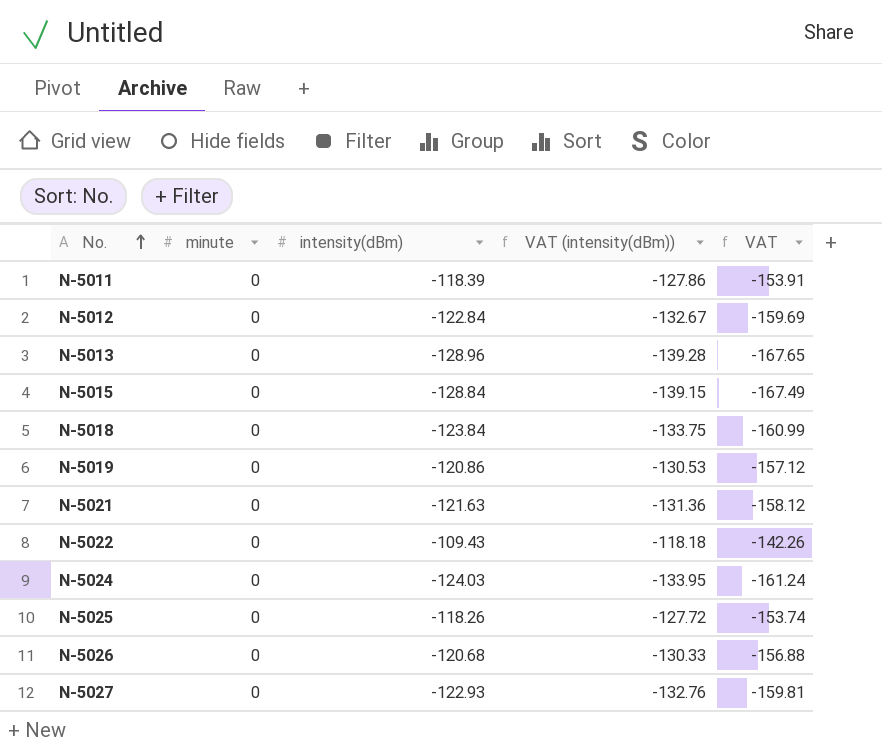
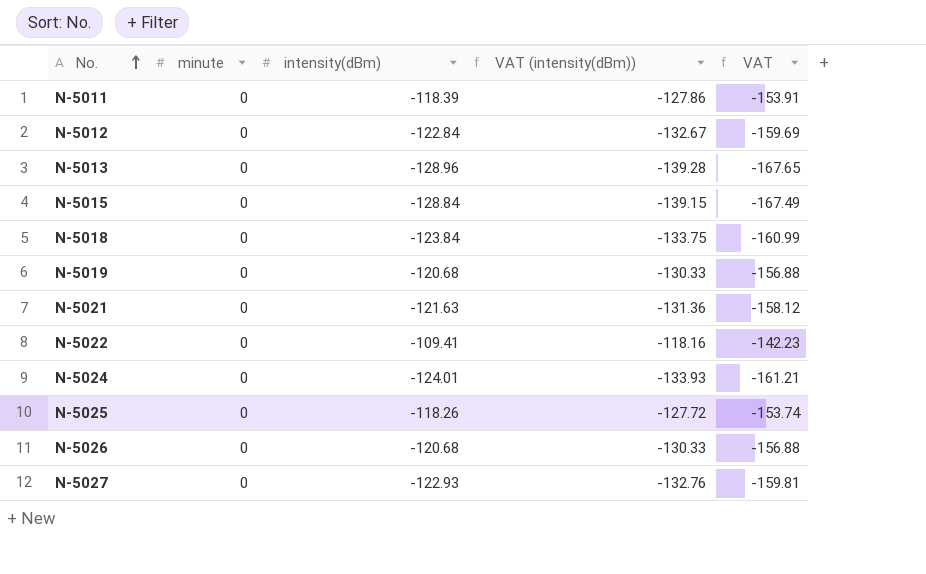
N-5019 | intensity(dBm): -120.86 -> -120.68
N-5019 | VAT (intensity(dBm)): -130.53 -> -130.33
N-5019 | VAT: -157.12 -> -156.88
N-5022 | intensity(dBm): -109.43 -> -109.41
N-5022 | VAT (intensity(dBm)): -118.18 -> -118.16
N-5022 | VAT: -142.26 -> -142.23
N-5024 | intensity(dBm): -124.03 -> -124.01
N-5024 | VAT (intensity(dBm)): -133.95 -> -133.93
N-5024 | VAT: -161.24 -> -161.21

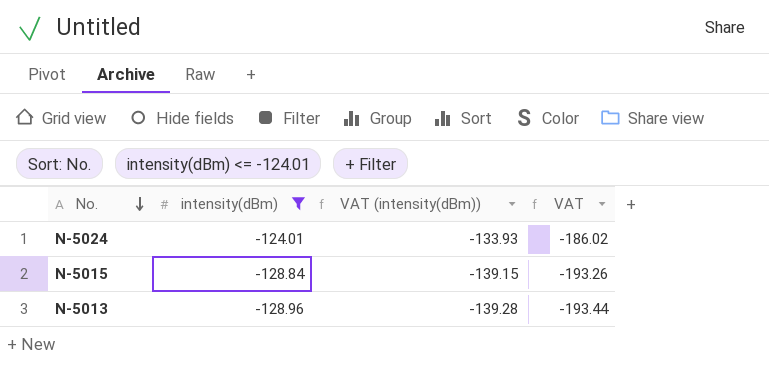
filter: none -> intensity(dBm) <= -124.01
row order: No. ascending -> No. descending
column minute | position: 2 -> none
column VAT | formula: [intensity(dBm)] * 1.3 -> [intensity(dBm)] * 1.5

